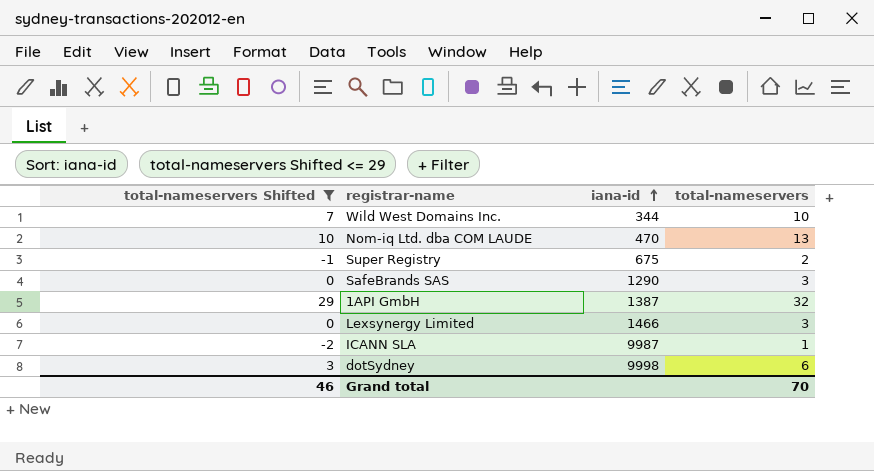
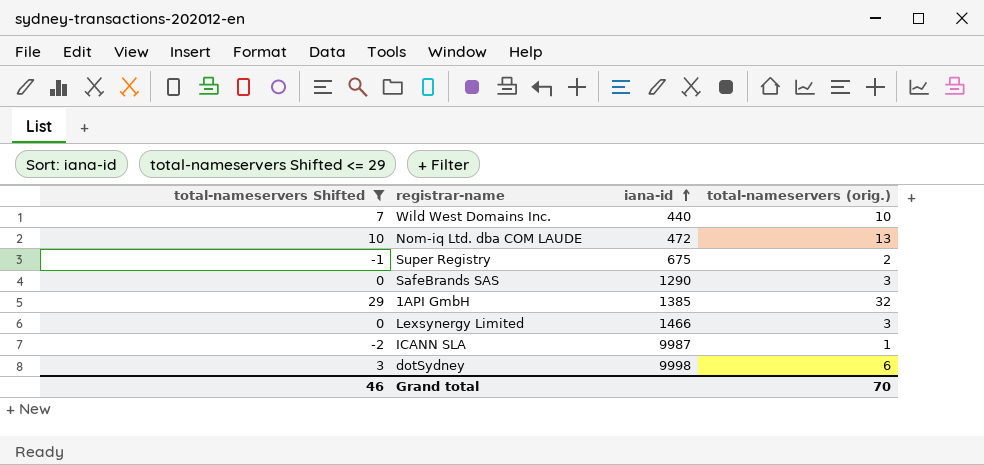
column name: total-nameservers -> total-nameservers (orig.)
Wild West Domains Inc. | iana-id: 344 -> 440
Nom-iq Ltd. dba COM LAUDE | iana-id: 470 -> 472
1API GmbH | iana-id: 1387 -> 1385

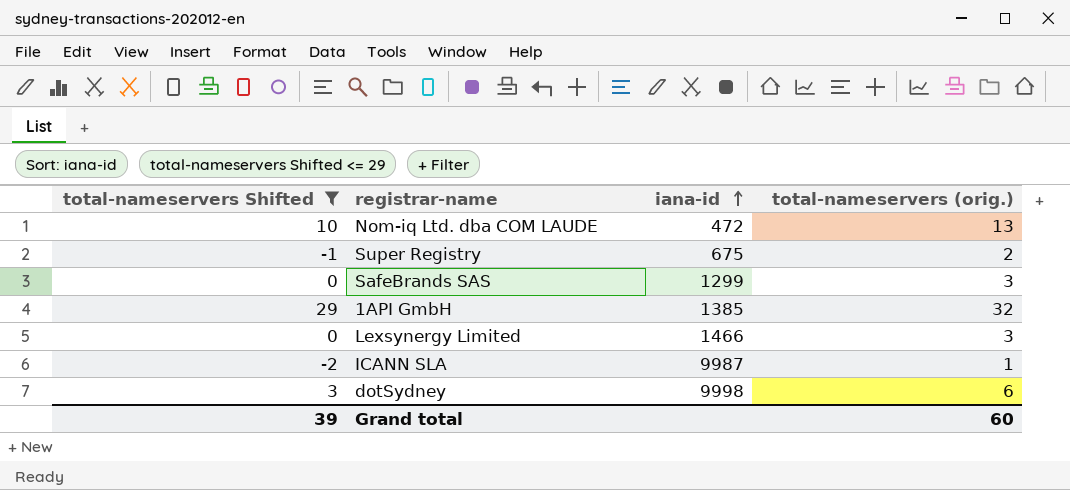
row Wild West Domains Inc.: 7 | 440 | 10 -> none
SafeBrands SAS | iana-id: 1290 -> 1299
Grand total | total-nameservers Shifted: 46 -> 39
Grand total | total-nameservers (orig.): 70 -> 60

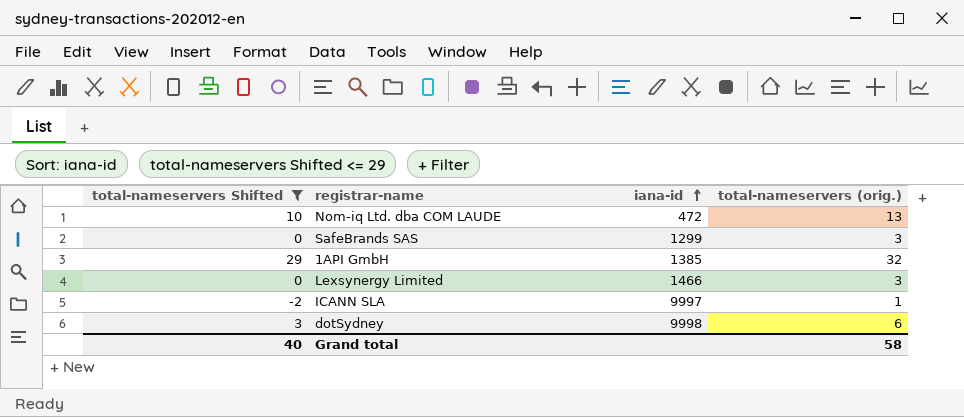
row Super Registry: -1 | 675 | 2 -> none
ICANN SLA | iana-id: 9987 -> 9997
Grand total | total-nameservers Shifted: 39 -> 40
Grand total | total-nameservers (orig.): 60 -> 58

